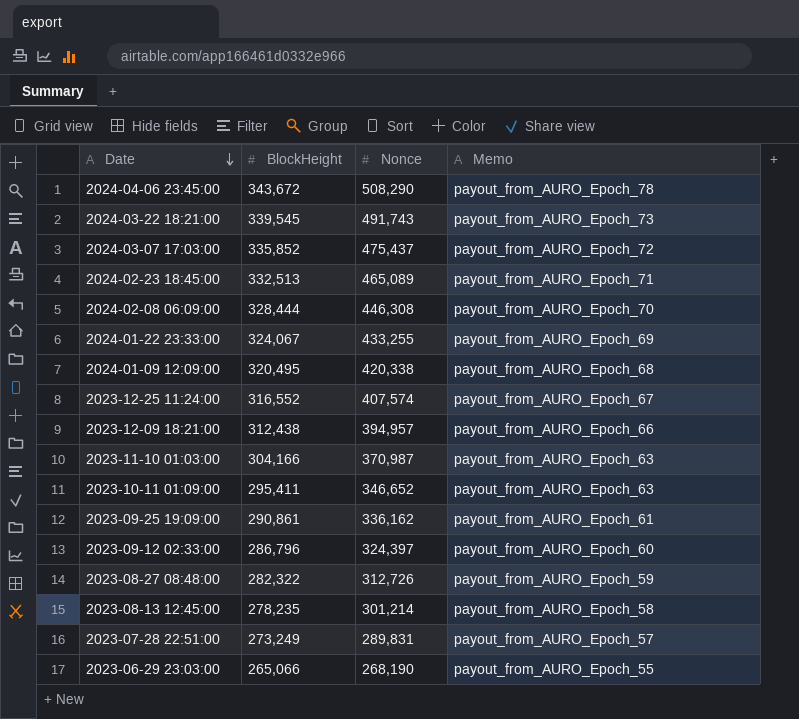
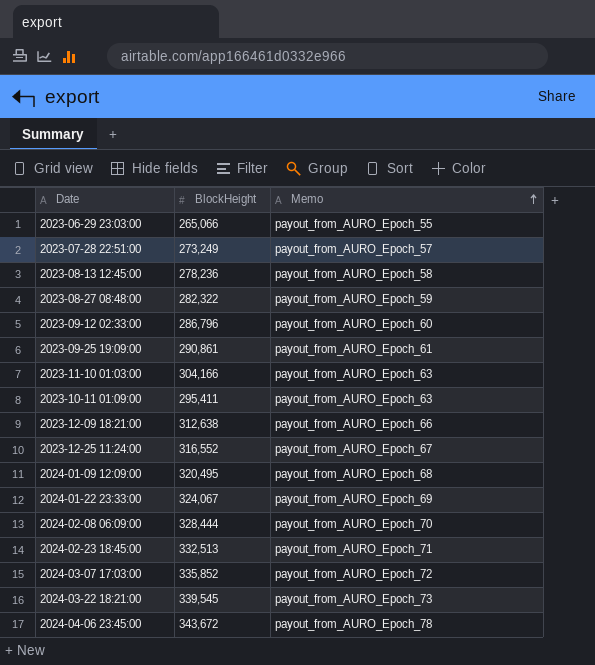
row order: Date descending -> Memo ascending
column Nonce | position: 3 -> none
2023-08-13 12:45:00 | BlockHeight: 278,235 -> 278,236
2023-12-09 18:21:00 | BlockHeight: 312,438 -> 312,638

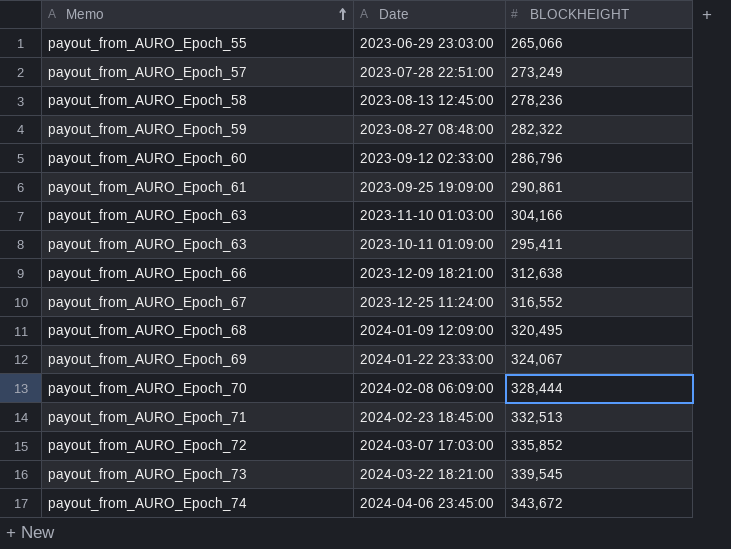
column Memo | position: 3 -> 1
column name: BlockHeight -> BLOCKHEIGHT
2024-04-06 23:45:00 | Memo: payout_from_AURO_Epoch_78 -> payout_from_AURO_Epoch_74

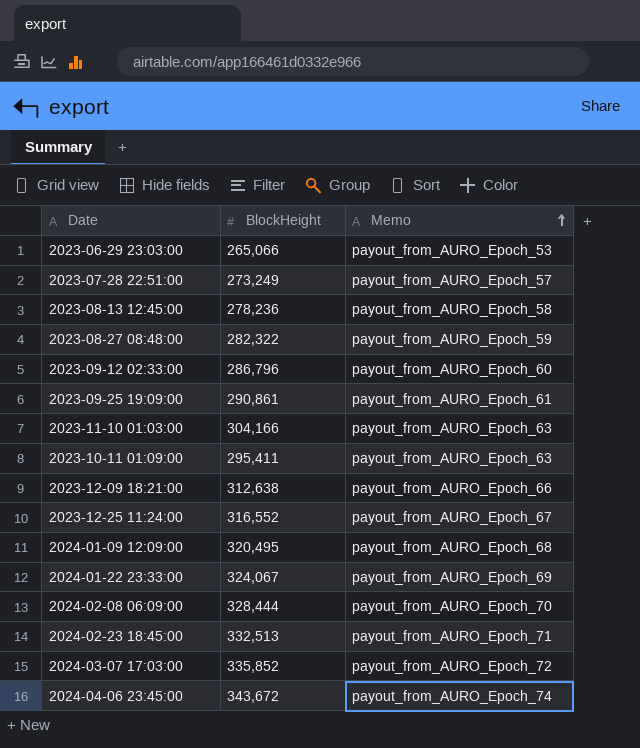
column name: BLOCKHEIGHT -> BlockHeight
column Memo | position: 1 -> 3
row 2024-03-22 18:21:00: payout_from_AURO_Epoch_73 | 339,545 -> none
2023-06-29 23:03:00 | Memo: payout_from_AURO_Epoch_55 -> payout_from_AURO_Epoch_53

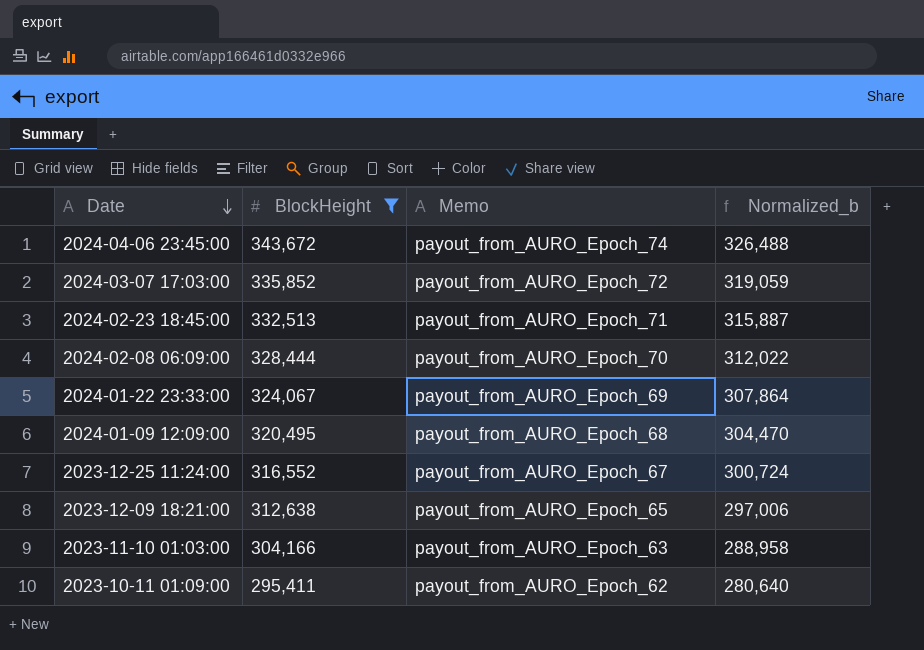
filter: none -> BlockHeight >= 295,411
row order: Memo ascending -> Date descending
column Normalized_b | formula: none -> [BlockHeight] * 0.95
2023-12-09 18:21:00 | Memo: payout_from_AURO_Epoch_66 -> payout_from_AURO_Epoch_65
2023-10-11 01:09:00 | Memo: payout_from_AURO_Epoch_63 -> payout_from_AURO_Epoch_62

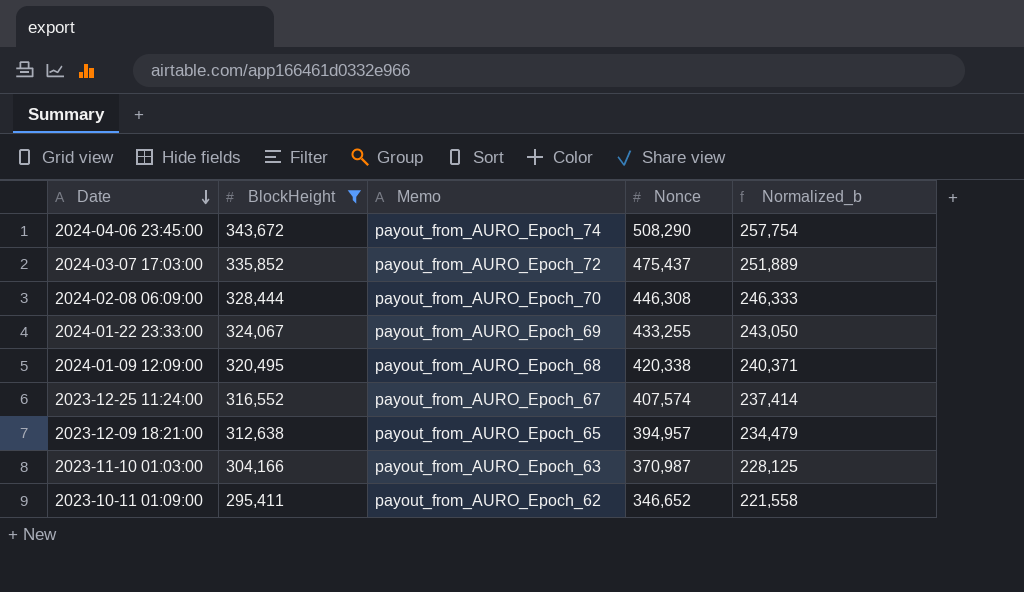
column Nonce | position: none -> 4
column Normalized_b | formula: [BlockHeight] * 0.95 -> [BlockHeight] * 0.75
row 2024-02-23 18:45:00: 332,513 | payout_from_AURO_Epoch_71 | 315,887 -> none

